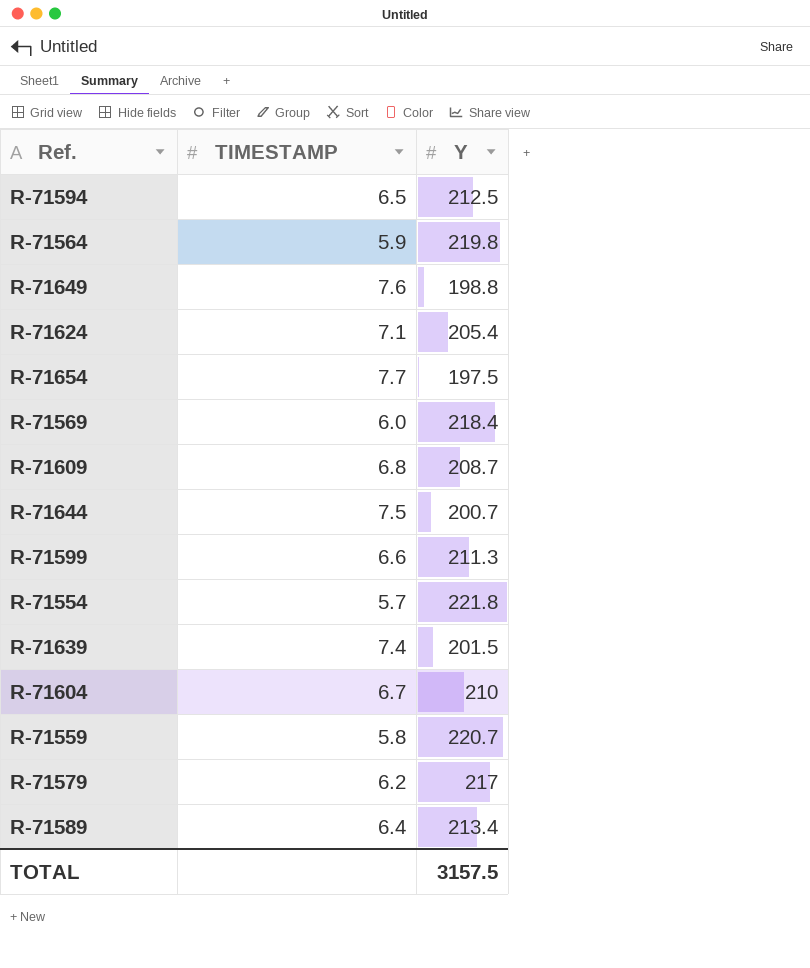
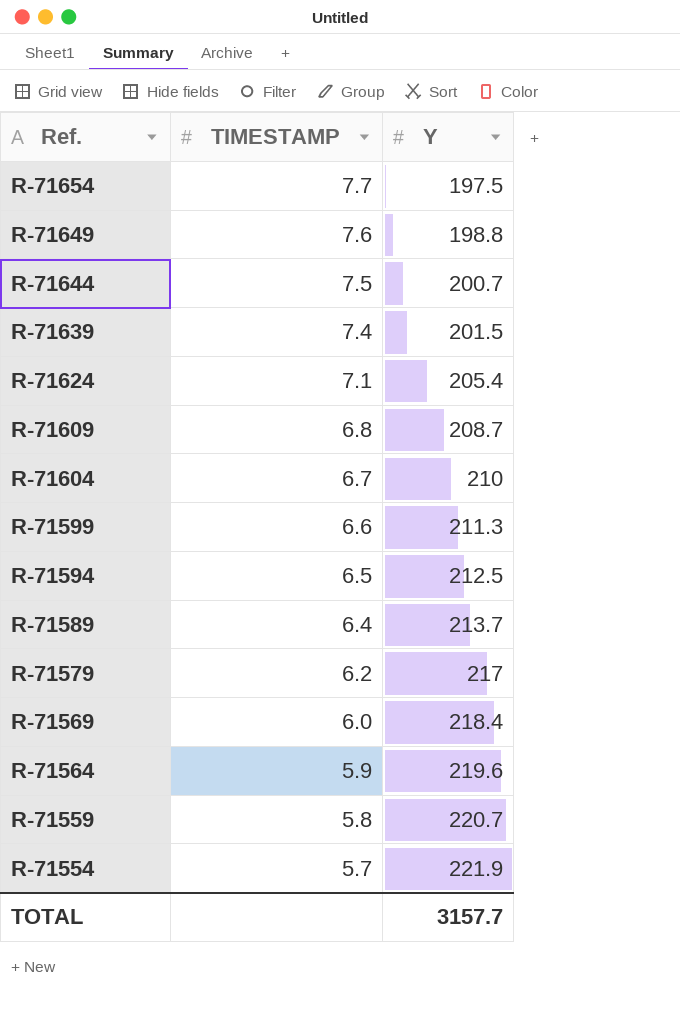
row order: none -> Ref. descending
R-71589 | Y: 213.4 -> 213.7
R-71564 | Y: 219.8 -> 219.6
R-71554 | Y: 221.8 -> 221.9
TOTAL | Y: 3157.5 -> 3157.7

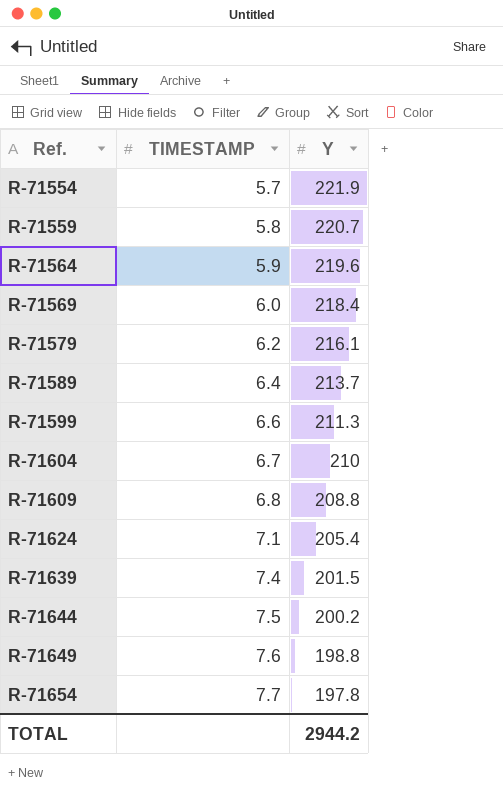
row order: Ref. descending -> Ref. ascending
row R-71594: 6.5 | 212.5 -> none
R-71579 | Y: 217 -> 216.1
R-71609 | Y: 208.7 -> 208.8
R-71644 | Y: 200.7 -> 200.2
R-71654 | Y: 197.5 -> 197.8
TOTAL | Y: 3157.7 -> 2944.2

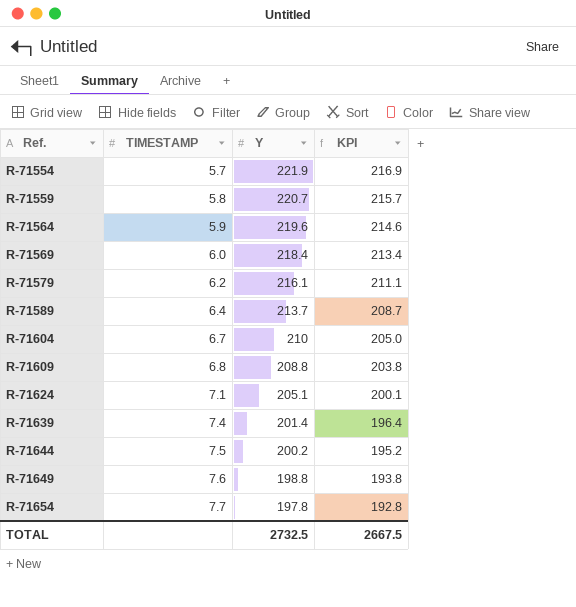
column KPI | formula: none -> [Y] - 5
row R-71599: 6.6 | 211.3 -> none
R-71624 | Y: 205.4 -> 205.1
R-71639 | Y: 201.5 -> 201.4
TOTAL | Y: 2944.2 -> 2732.5

